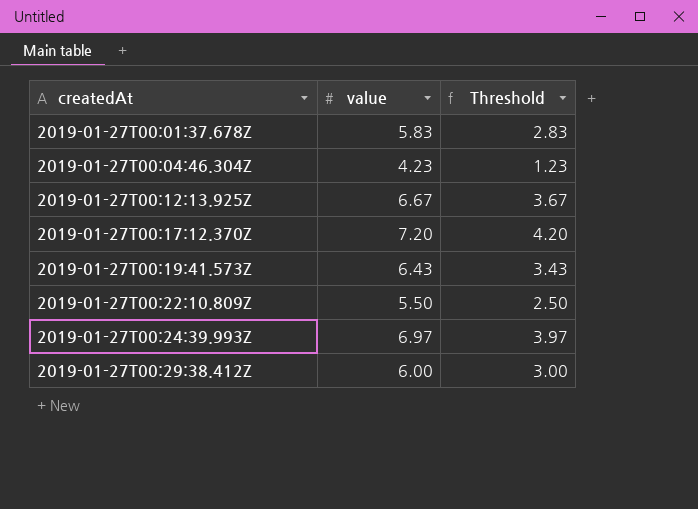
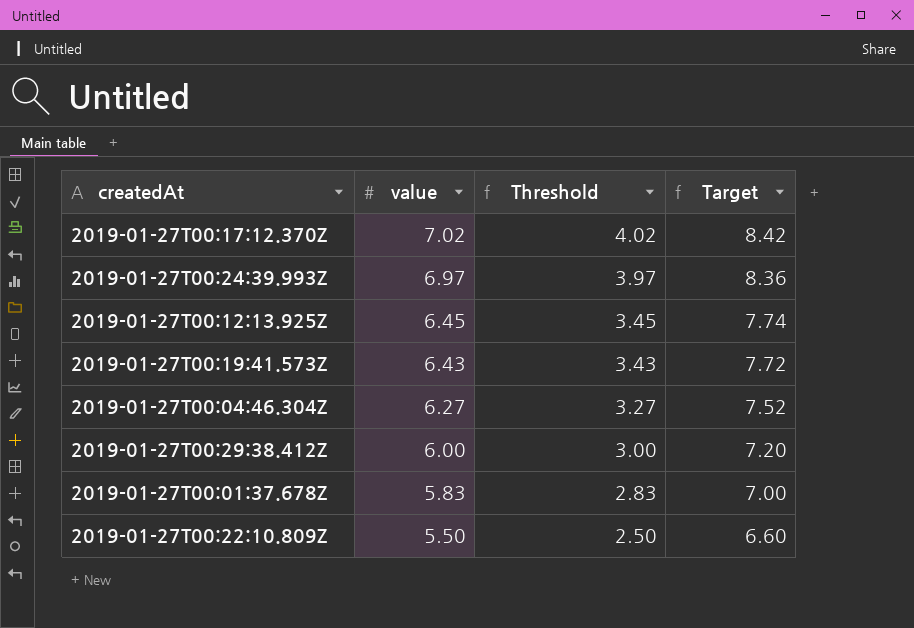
row order: createdAt ascending -> value descending
column Target | formula: none -> [value] * 1.2
2019-01-27T00:17:12.370Z | value: 7.20 -> 7.02
2019-01-27T00:17:12.370Z | Threshold: 4.20 -> 4.02
2019-01-27T00:12:13.925Z | value: 6.67 -> 6.45
2019-01-27T00:12:13.925Z | Threshold: 3.67 -> 3.45
2019-01-27T00:04:46.304Z | value: 4.23 -> 6.27
2019-01-27T00:04:46.304Z | Threshold: 1.23 -> 3.27

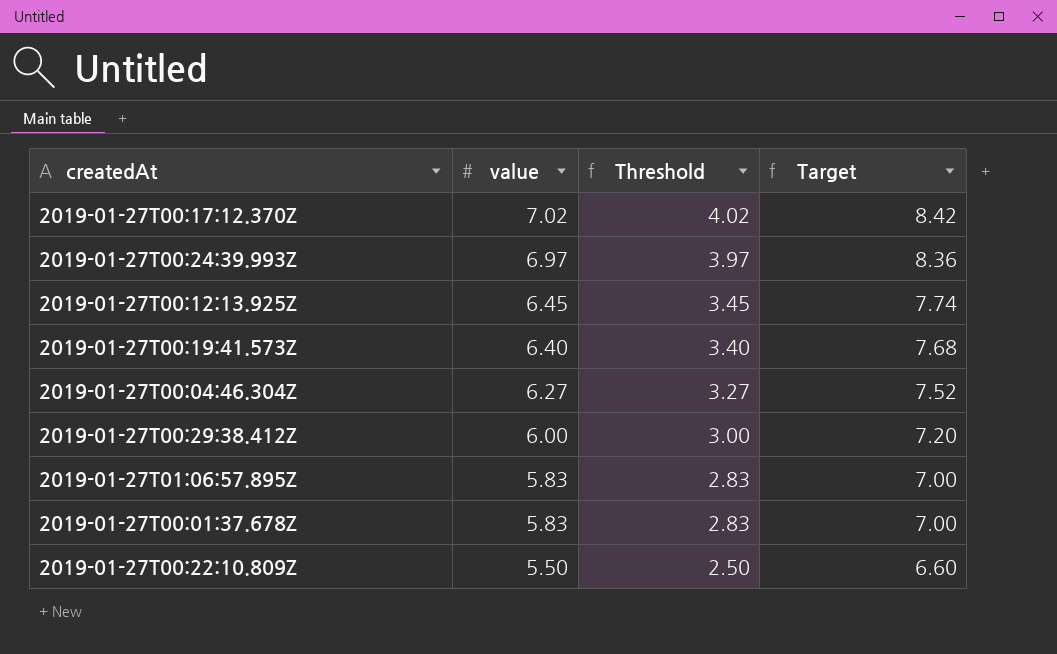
2019-01-27T00:19:41.573Z | value: 6.43 -> 6.40
2019-01-27T00:19:41.573Z | Threshold: 3.43 -> 3.40
2019-01-27T00:19:41.573Z | Target: 7.72 -> 7.68
row 2019-01-27T01:06:57.895Z: none -> 5.83 | 2.83 | 7.00

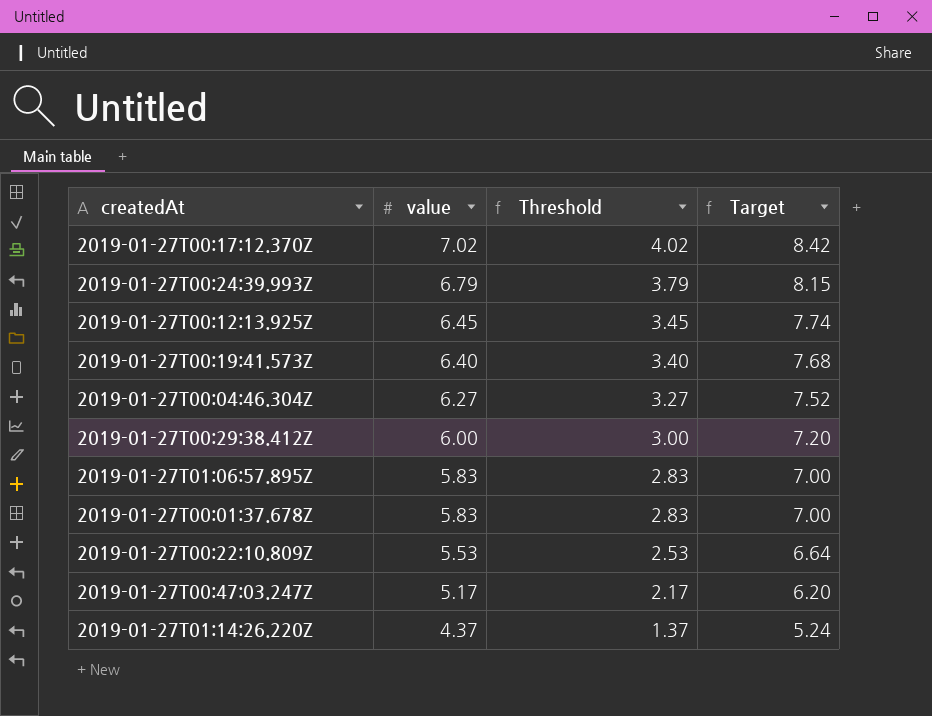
2019-01-27T00:24:39.993Z | value: 6.97 -> 6.79
2019-01-27T00:24:39.993Z | Threshold: 3.97 -> 3.79
2019-01-27T00:24:39.993Z | Target: 8.36 -> 8.15
2019-01-27T00:22:10.809Z | value: 5.50 -> 5.53
2019-01-27T00:22:10.809Z | Threshold: 2.50 -> 2.53
2019-01-27T00:22:10.809Z | Target: 6.60 -> 6.64
row 2019-01-27T00:47:03.247Z: none -> 5.17 | 2.17 | 6.20
row 2019-01-27T01:14:26.220Z: none -> 4.37 | 1.37 | 5.24

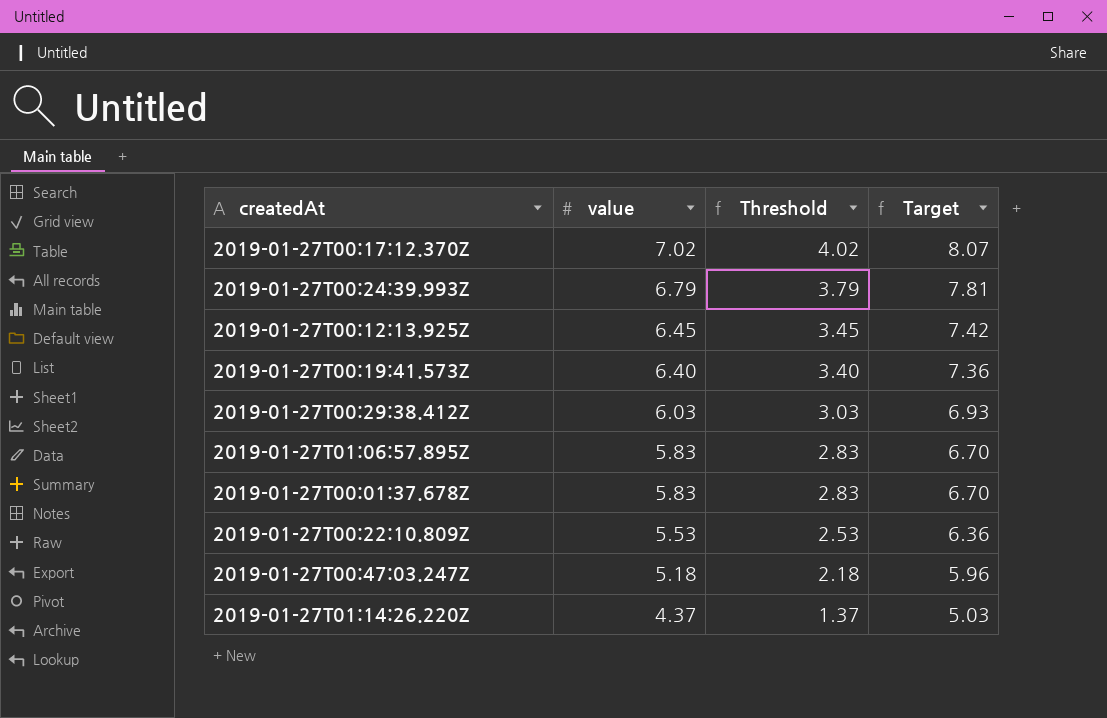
column Target | formula: [value] * 1.2 -> [value] * 1.15
row 2019-01-27T00:04:46.304Z: 6.27 | 3.27 | 7.52 -> none
2019-01-27T00:29:38.412Z | value: 6.00 -> 6.03
2019-01-27T00:29:38.412Z | Threshold: 3.00 -> 3.03
2019-01-27T00:47:03.247Z | value: 5.17 -> 5.18
2019-01-27T00:47:03.247Z | Threshold: 2.17 -> 2.18

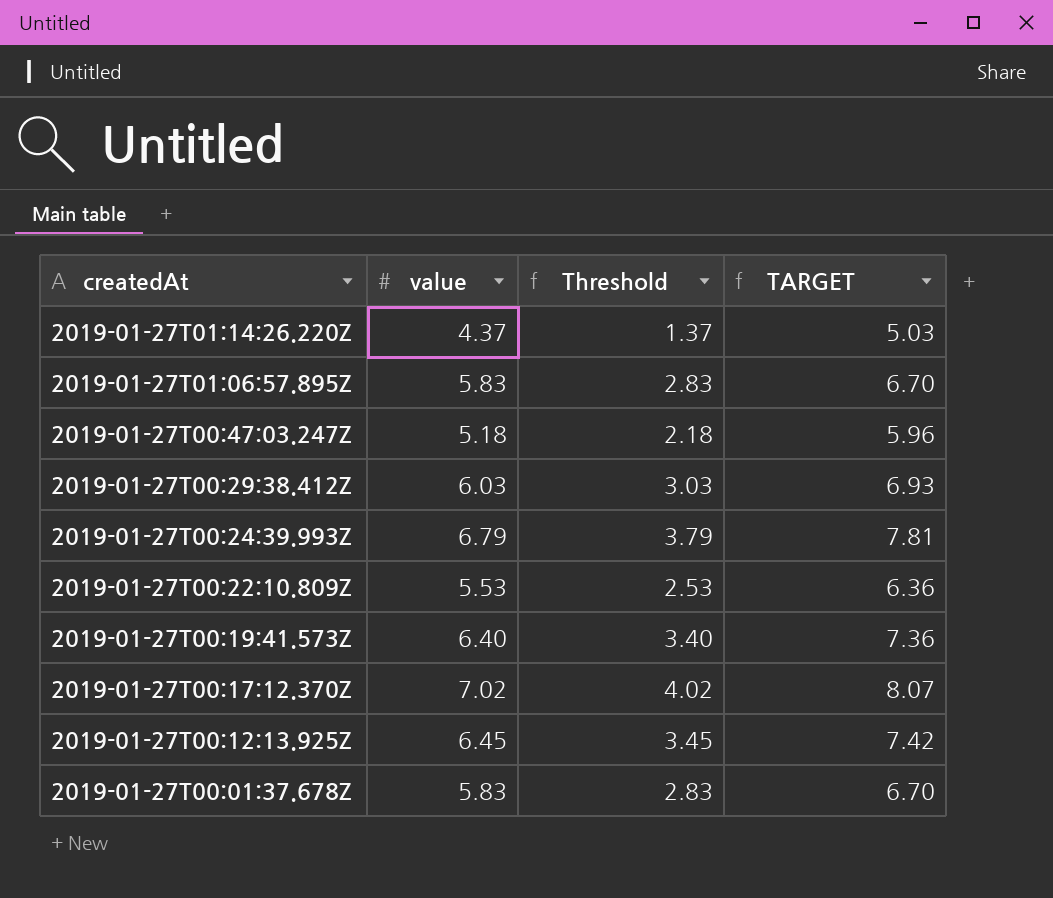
row order: value descending -> createdAt descending
column name: Target -> TARGET

